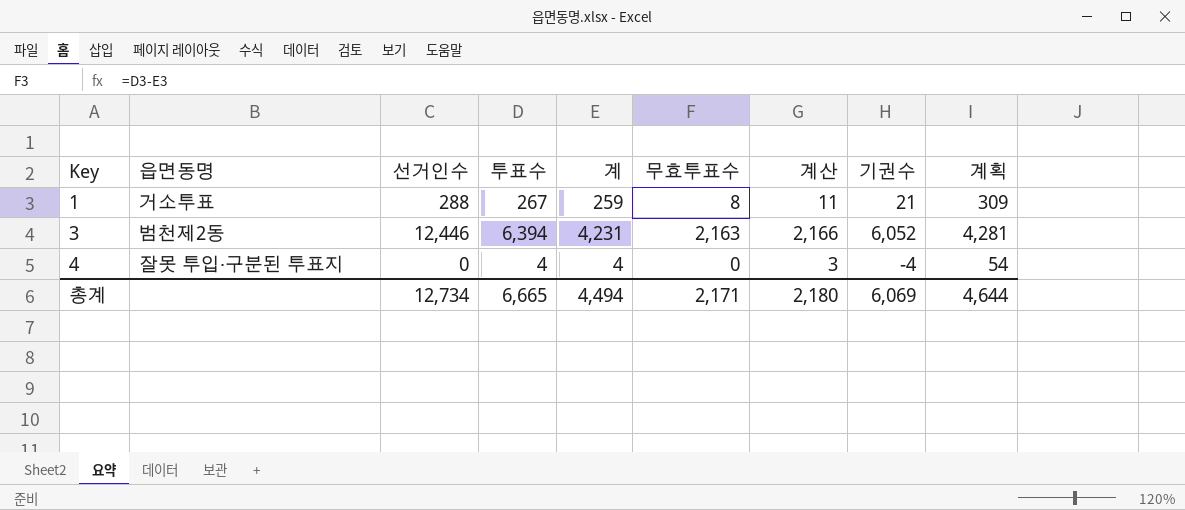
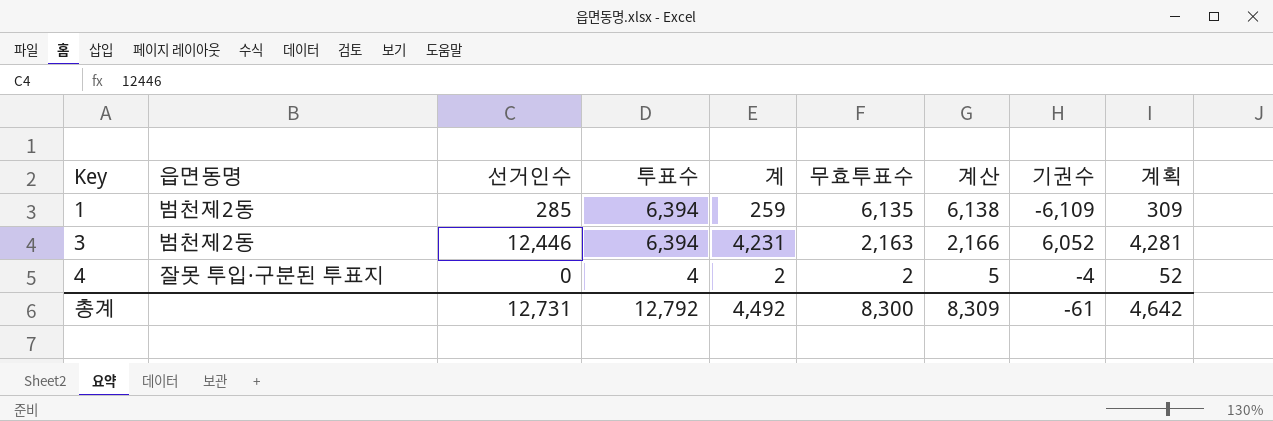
1 | 읍면동명: 거소투표 -> 범천제2동
1 | 선거인수: 288 -> 285
1 | 투표수: 267 -> 6,394
1 | 무효투표수: 8 -> 6,135
1 | 계산: 11 -> 6,138
1 | 기권수: 21 -> -6,109
4 | 계: 4 -> 2
4 | 무효투표수: 0 -> 2
4 | 계산: 3 -> 5
4 | 계획: 54 -> 52
총계 | 선거인수: 12,734 -> 12,731
총계 | 투표수: 6,665 -> 12,792
총계 | 계: 4,494 -> 4,492
총계 | 무효투표수: 2,171 -> 8,300
총계 | 계산: 2,180 -> 8,309
총계 | 기권수: 6,069 -> -61
총계 | 계획: 4,644 -> 4,642

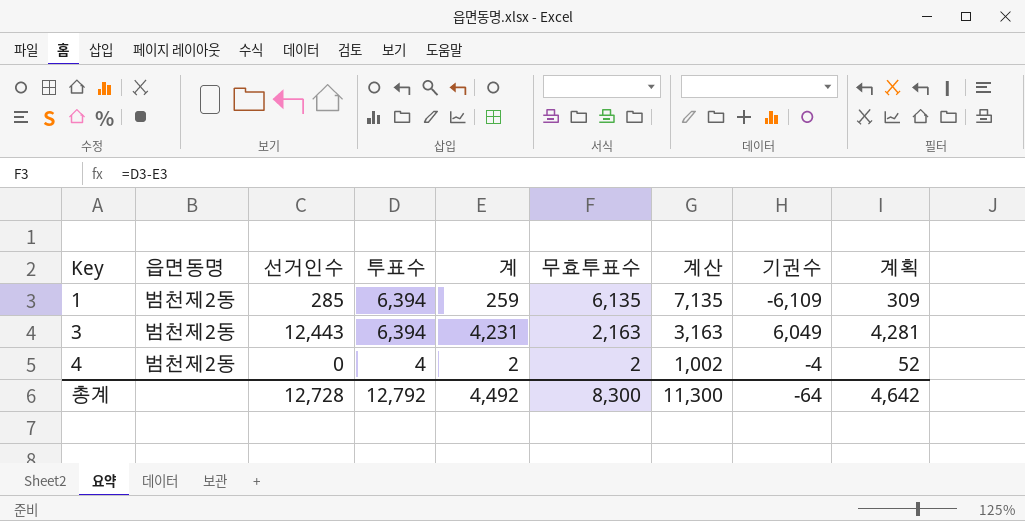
column 계산 | formula: [무효투표수] + 3 -> [무효투표수] + 1000
3 | 선거인수: 12,446 -> 12,443
3 | 기권수: 6,052 -> 6,049
4 | 읍면동명: 잘못 투입·구분된 투표지 -> 범천제2동
총계 | 선거인수: 12,731 -> 12,728
총계 | 계산: 8,309 -> 11,300
총계 | 기권수: -61 -> -64

